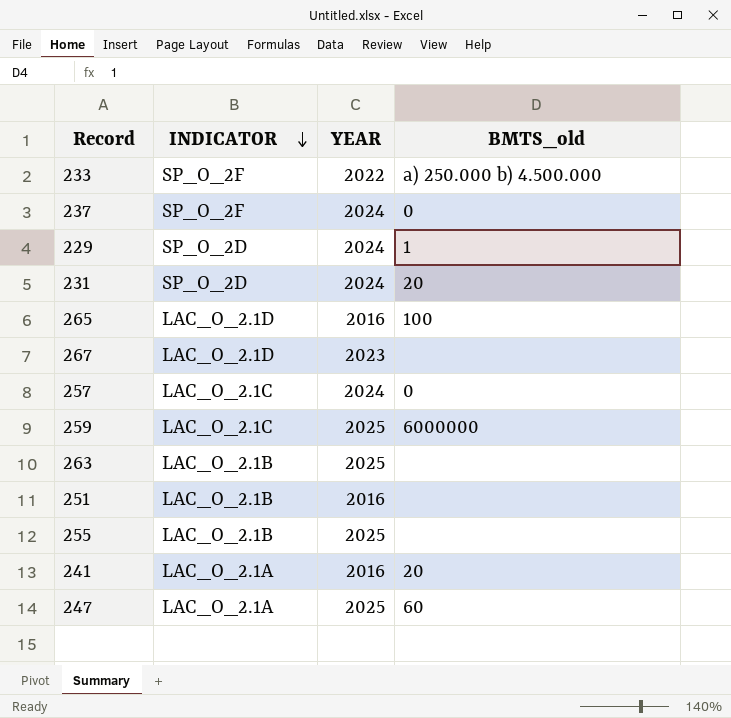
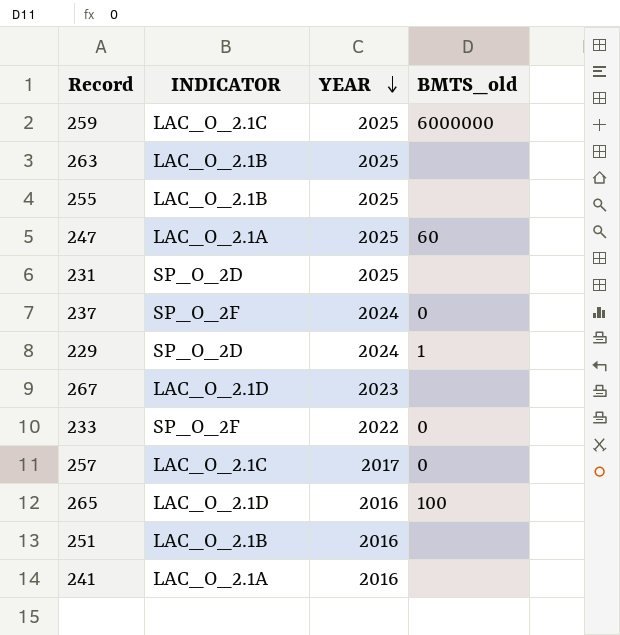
row order: INDICATOR descending -> YEAR descending
231 | YEAR: 2024 -> 2025
231 | BMTS_old: 20 -> none
233 | BMTS_old: a) 250.000 b) 4.500.000 -> 0
257 | YEAR: 2024 -> 2017
241 | BMTS_old: 20 -> none

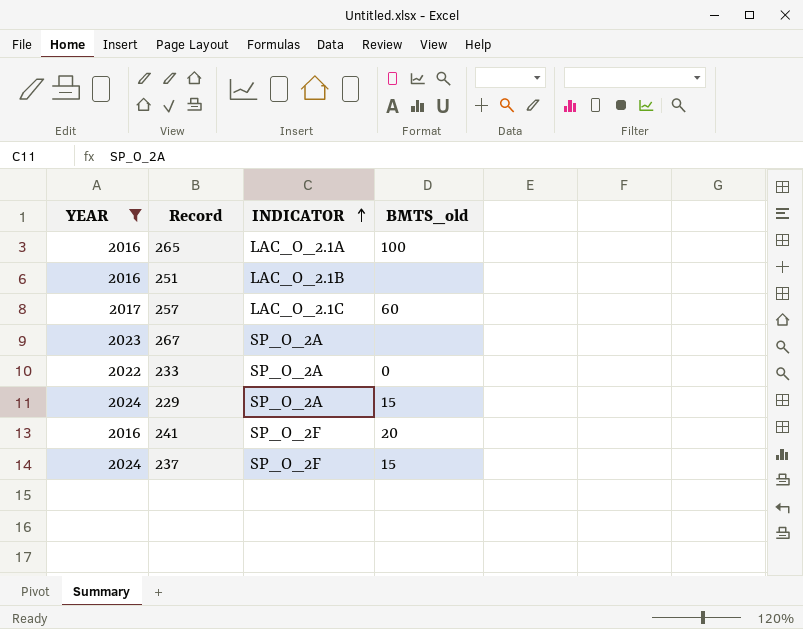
filter: none -> YEAR != 2025
row order: YEAR descending -> INDICATOR ascending
column YEAR | position: 3 -> 1
265 | INDICATOR: LAC_O_2.1D -> LAC_O_2.1A
257 | BMTS_old: 0 -> 60
267 | INDICATOR: LAC_O_2.1D -> SP_O_2A
233 | INDICATOR: SP_O_2F -> SP_O_2A
229 | INDICATOR: SP_O_2D -> SP_O_2A
229 | BMTS_old: 1 -> 15
241 | INDICATOR: LAC_O_2.1A -> SP_O_2F
241 | BMTS_old: none -> 20
237 | BMTS_old: 0 -> 15

